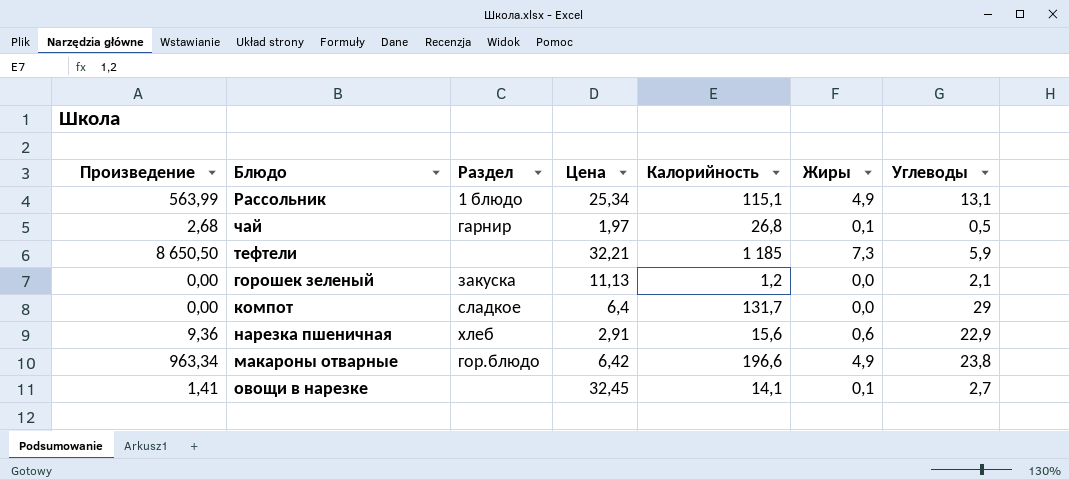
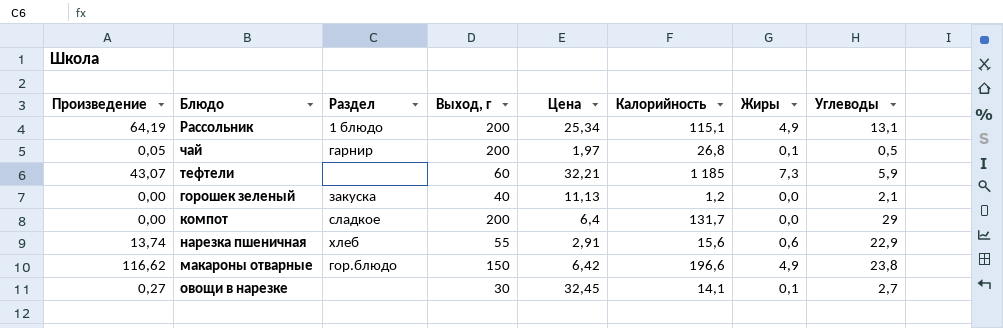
column Произведение | formula: [Калорийность] * [Жиры] -> [Жиры] * [Углеводы]
column Выход, г | position: none -> 4

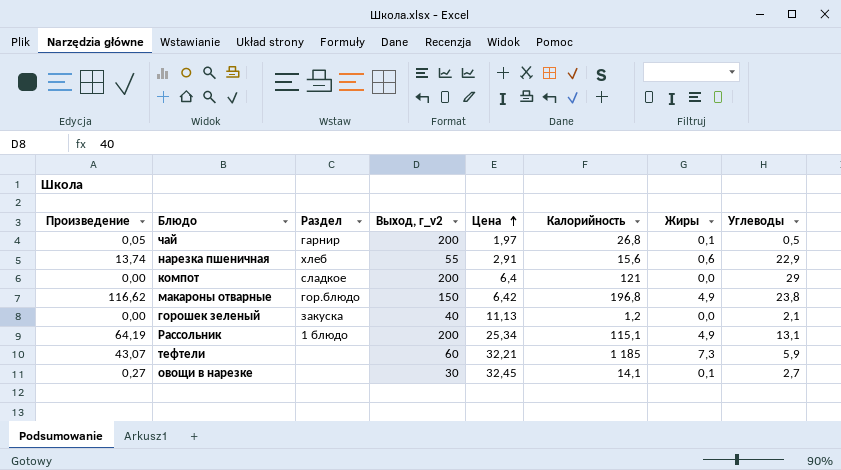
row order: none -> Цена ascending
column name: Выход, г -> Выход, г_v2
компот | Калорийность: 131,7 -> 121
макароны отварные | Калорийность: 196,6 -> 196,8

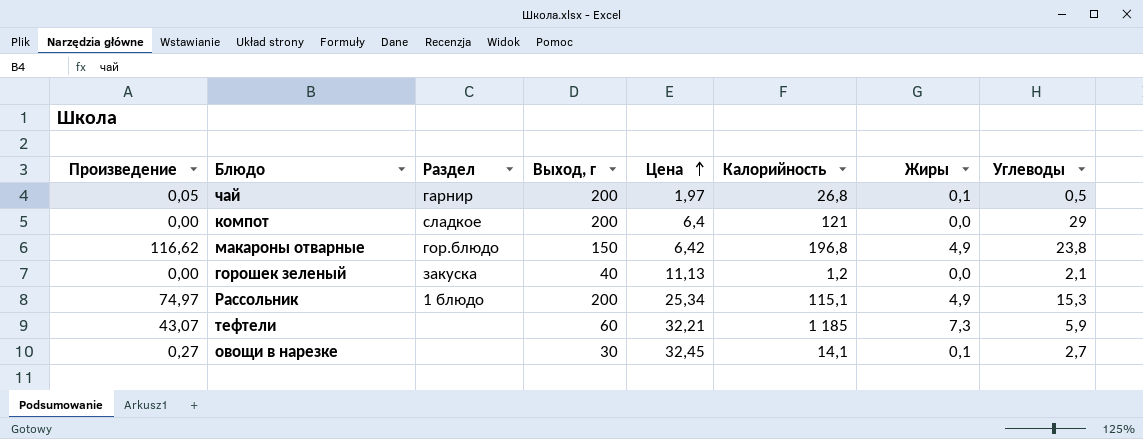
column name: Выход, г_v2 -> Выход, г
row нарезка пшеничная: 13,74 | хлеб | 55 | 2,91 | 15,6 | 0,6 | 22,9 -> none
Рассольник | Произведение: 64,19 -> 74,97
Рассольник | Углеводы: 13,1 -> 15,3

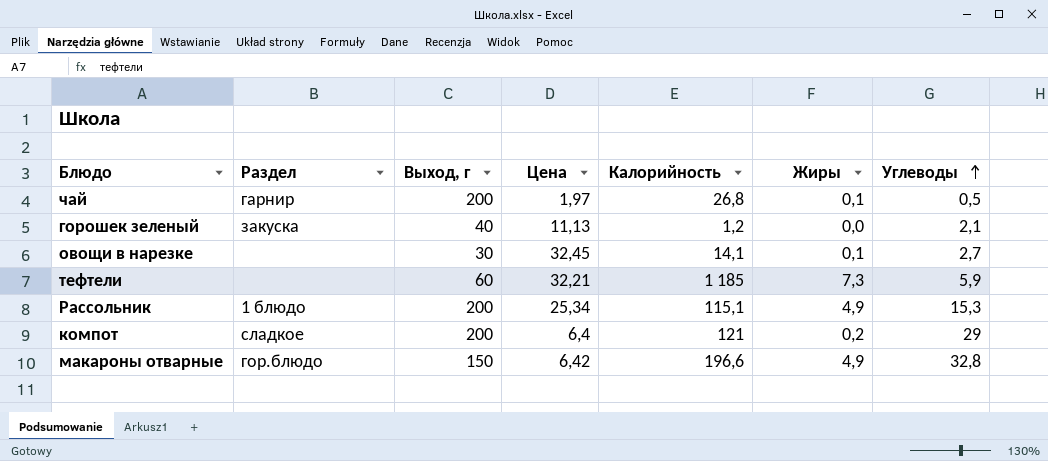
row order: Цена ascending -> Углеводы ascending
column Произведение | formula: [Жиры] * [Углеводы] -> none
компот | Жиры: 0,0 -> 0,2
макароны отварные | Калорийность: 196,8 -> 196,6
макароны отварные | Углеводы: 23,8 -> 32,8

